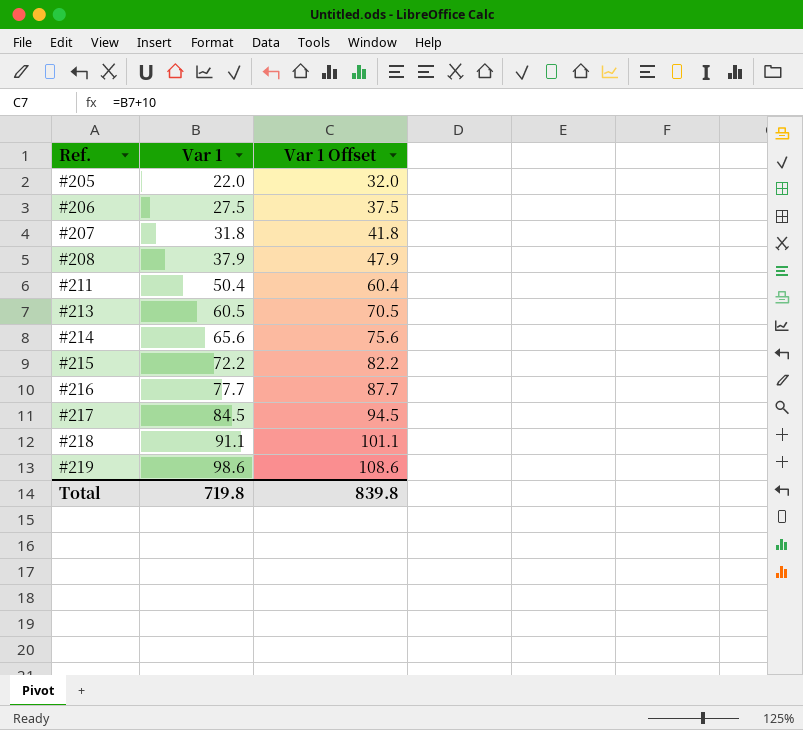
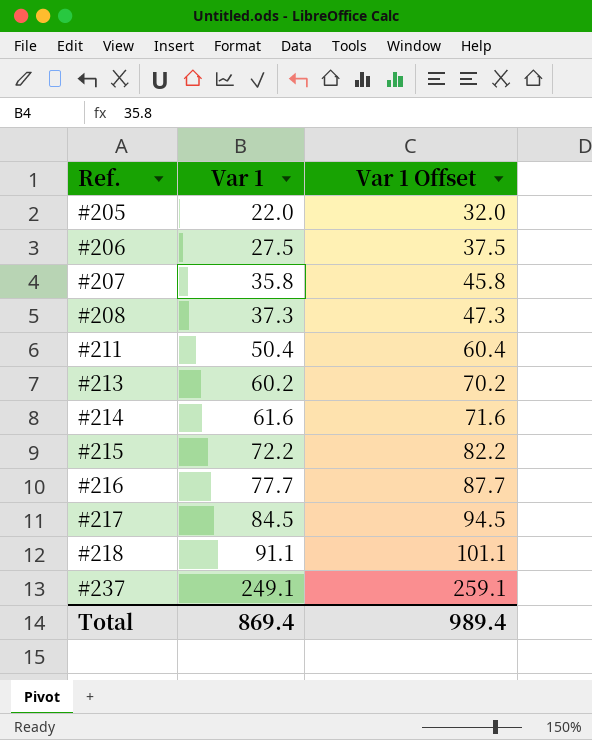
row #219: 98.6 | 108.6 -> none
#207 | Var 1: 31.8 -> 35.8
#207 | Var 1 Offset: 41.8 -> 45.8
#208 | Var 1: 37.9 -> 37.3
#208 | Var 1 Offset: 47.9 -> 47.3
#213 | Var 1: 60.5 -> 60.2
#213 | Var 1 Offset: 70.5 -> 70.2
#214 | Var 1: 65.6 -> 61.6
#214 | Var 1 Offset: 75.6 -> 71.6
row #237: none -> 249.1 | 259.1
Total | Var 1: 719.8 -> 869.4
Total | Var 1 Offset: 839.8 -> 989.4

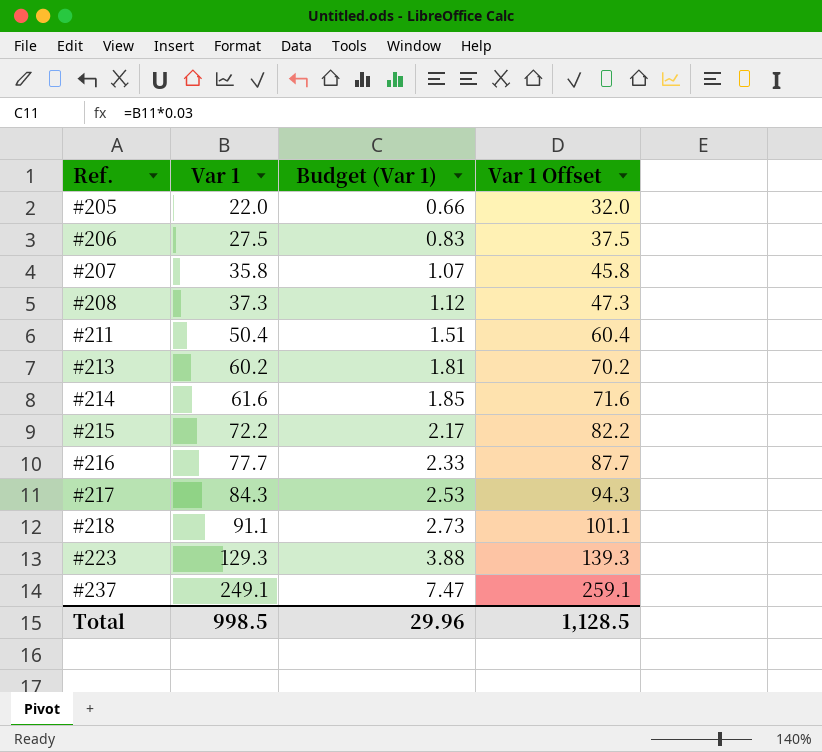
column Budget (Var 1) | formula: none -> [Var 1] * 0.03
#217 | Var 1: 84.5 -> 84.3
#217 | Var 1 Offset: 94.5 -> 94.3
row #223: none -> 129.3 | 3.88 | 139.3
Total | Var 1: 869.4 -> 998.5
Total | Var 1 Offset: 989.4 -> 1,128.5

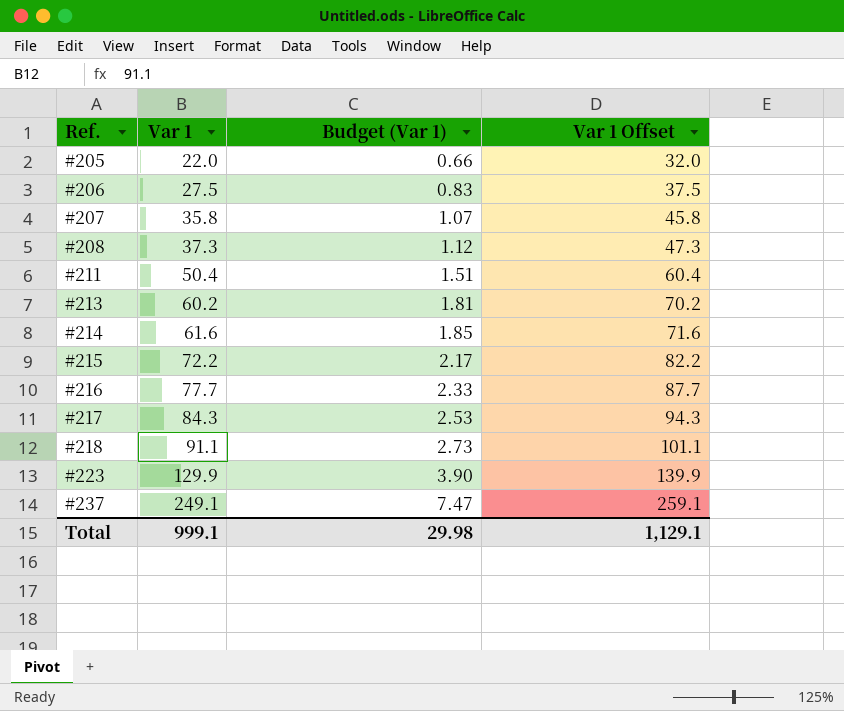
#223 | Var 1: 129.3 -> 129.9
#223 | Budget (Var 1): 3.88 -> 3.90
#223 | Var 1 Offset: 139.3 -> 139.9
Total | Var 1: 998.5 -> 999.1
Total | Budget (Var 1): 29.96 -> 29.98
Total | Var 1 Offset: 1,128.5 -> 1,129.1

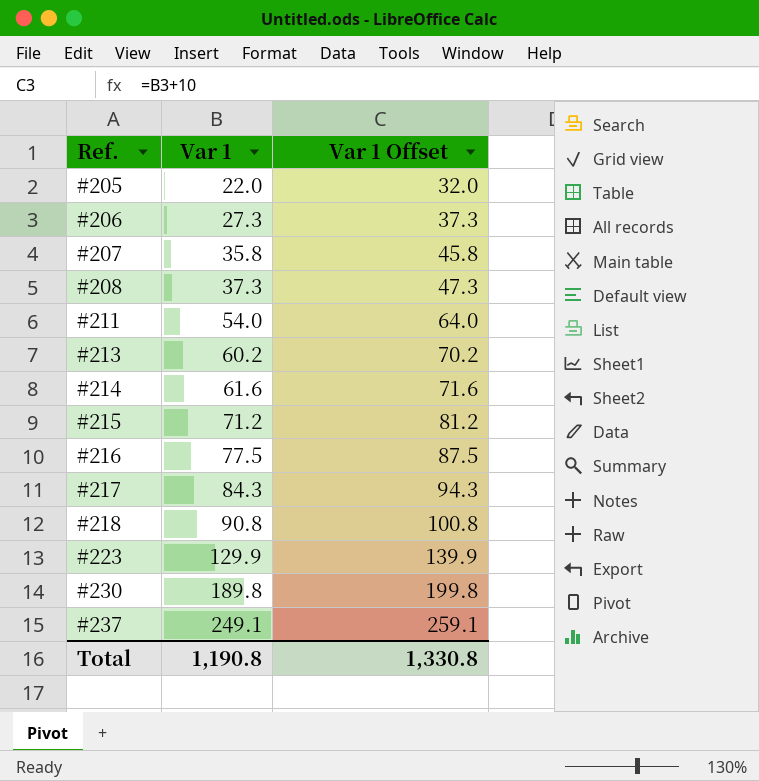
column Budget (Var 1) | formula: [Var 1] * 0.03 -> none
#206 | Var 1: 27.5 -> 27.3
#206 | Var 1 Offset: 37.5 -> 37.3
#211 | Var 1: 50.4 -> 54.0
#211 | Var 1 Offset: 60.4 -> 64.0
#215 | Var 1: 72.2 -> 71.2
#215 | Var 1 Offset: 82.2 -> 81.2
#216 | Var 1: 77.7 -> 77.5
#216 | Var 1 Offset: 87.7 -> 87.5
#218 | Var 1: 91.1 -> 90.8
#218 | Var 1 Offset: 101.1 -> 100.8
row #230: none -> 189.8 | 199.8
Total | Var 1: 999.1 -> 1,190.8
Total | Var 1 Offset: 1,129.1 -> 1,330.8

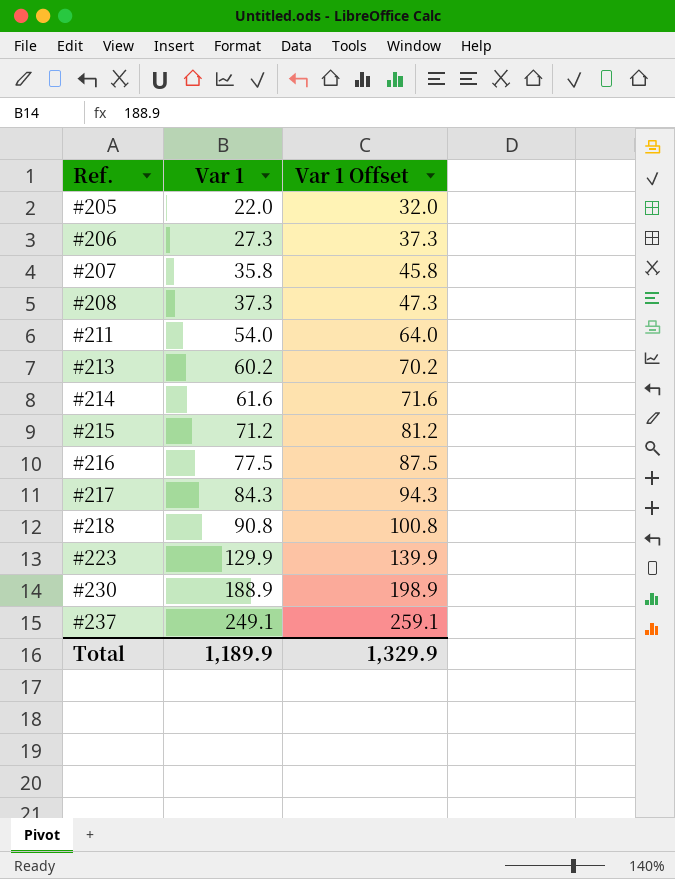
#230 | Var 1: 189.8 -> 188.9
#230 | Var 1 Offset: 199.8 -> 198.9
Total | Var 1: 1,190.8 -> 1,189.9
Total | Var 1 Offset: 1,330.8 -> 1,329.9

